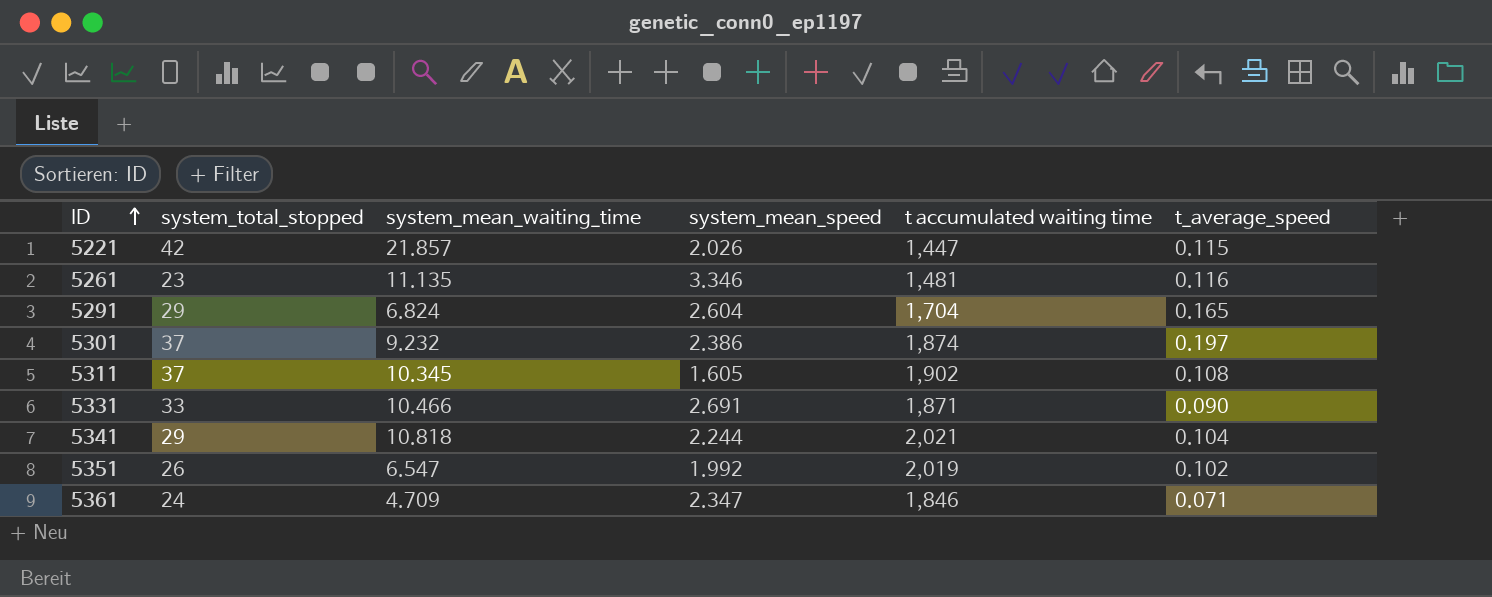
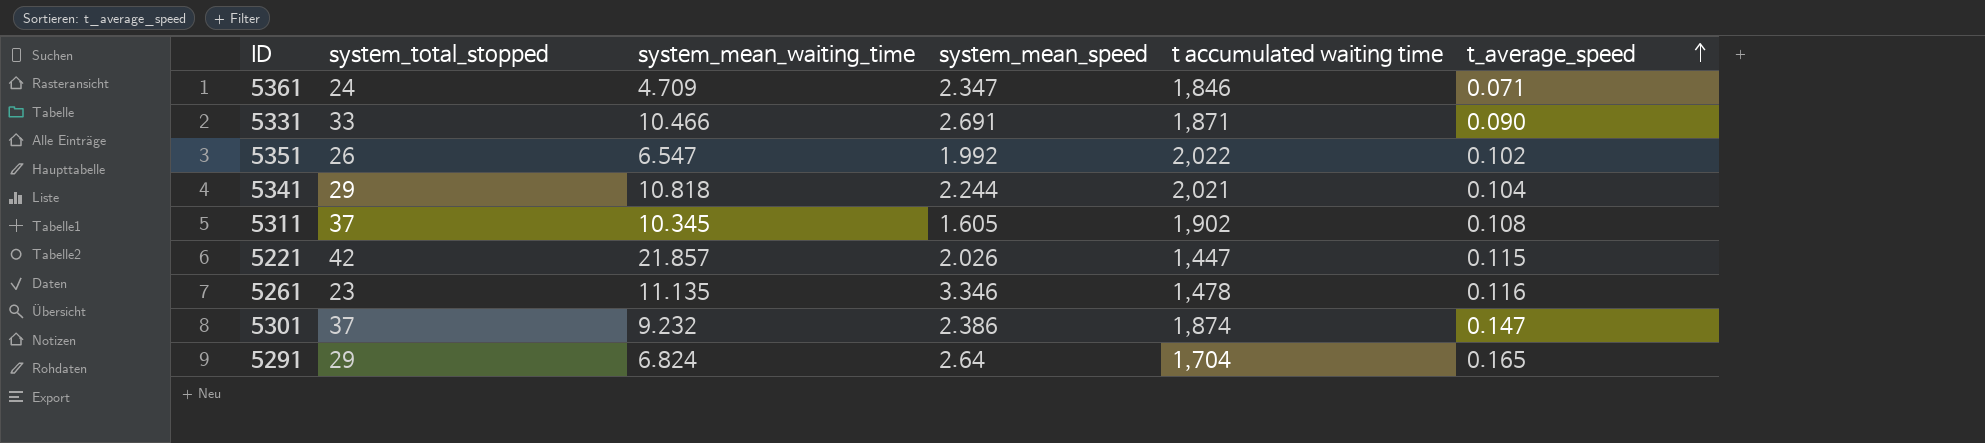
row order: ID ascending -> t_average_speed ascending
5351 | t accumulated waiting time: 2,019 -> 2,022
5261 | t accumulated waiting time: 1,481 -> 1,478
5301 | t_average_speed: 0.197 -> 0.147
5291 | system_mean_speed: 2.604 -> 2.64

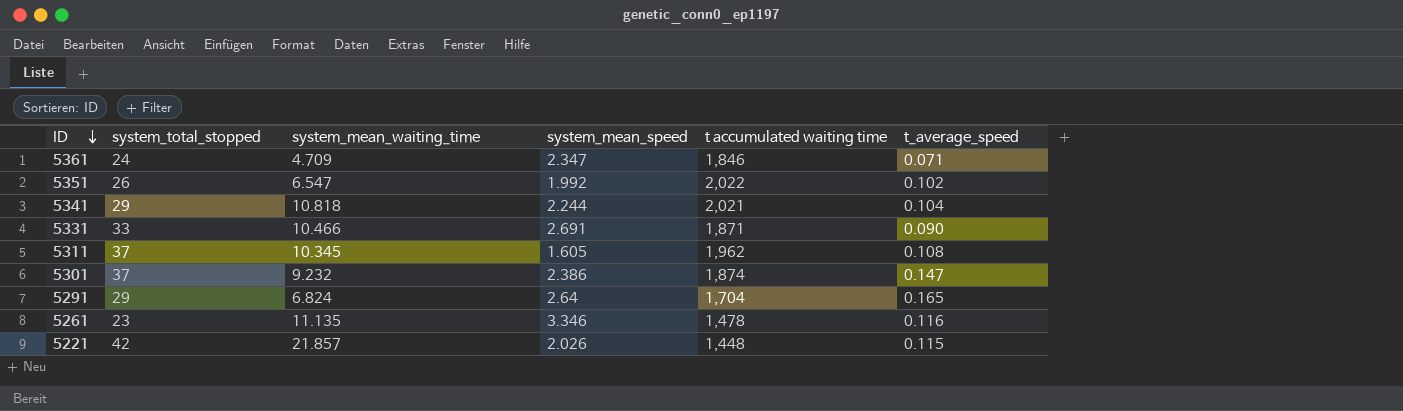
row order: t_average_speed ascending -> ID descending
5311 | t accumulated waiting time: 1,902 -> 1,962
5221 | t accumulated waiting time: 1,447 -> 1,448

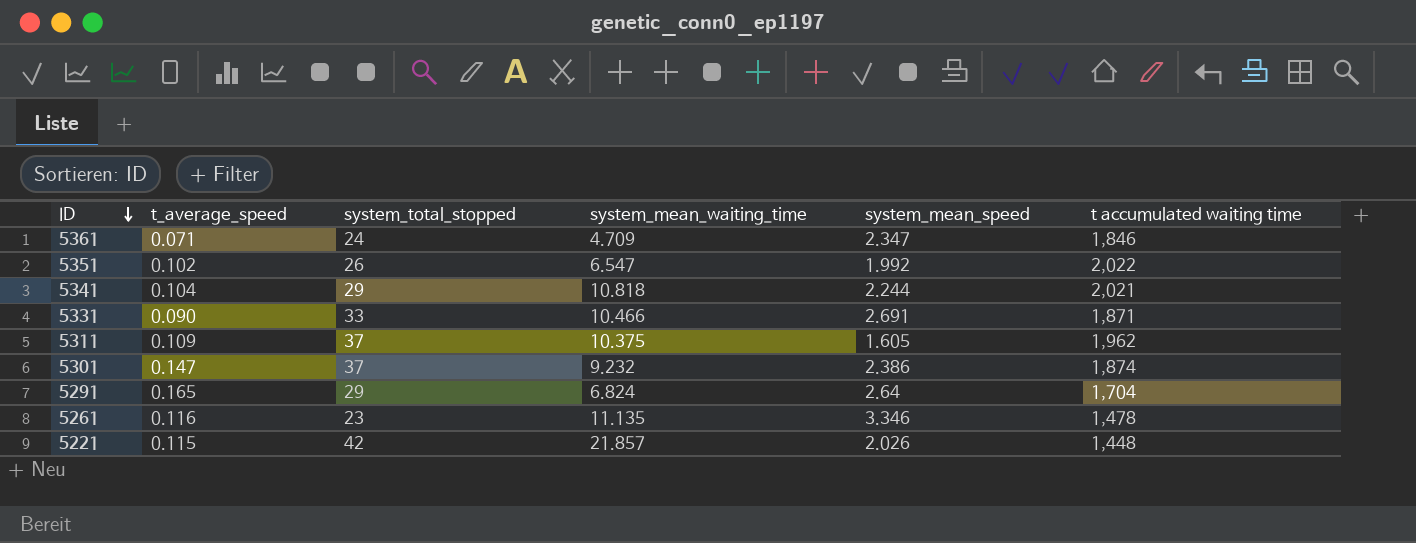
column t_average_speed | position: 6 -> 2
5311 | t_average_speed: 0.108 -> 0.109
5311 | system_mean_waiting_time: 10.345 -> 10.375

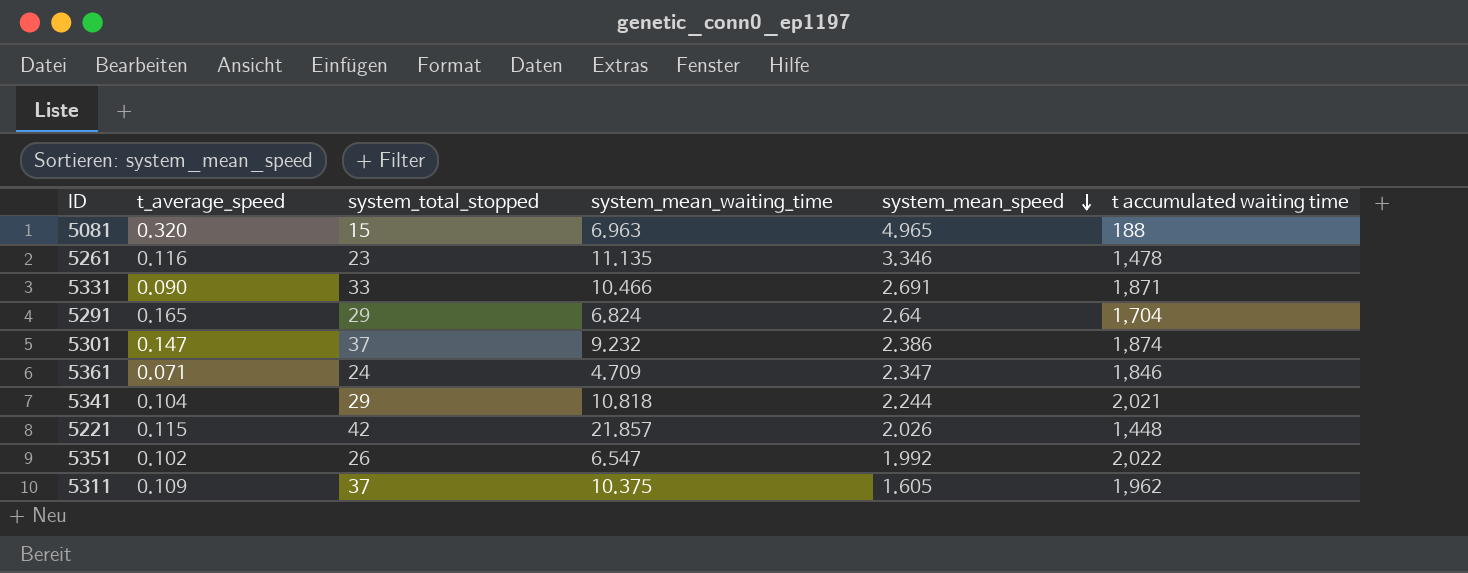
row order: ID descending -> system_mean_speed descending
row 5081: none -> 0.320 | 15 | 6.963 | 4.965 | 188

